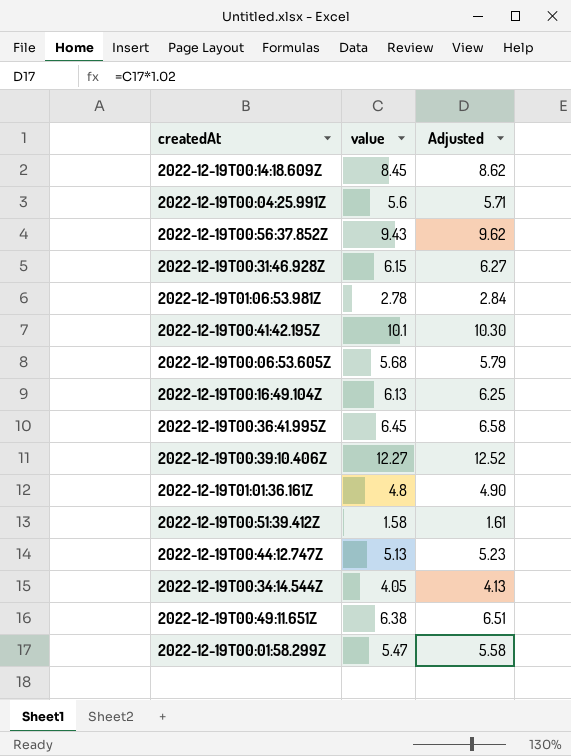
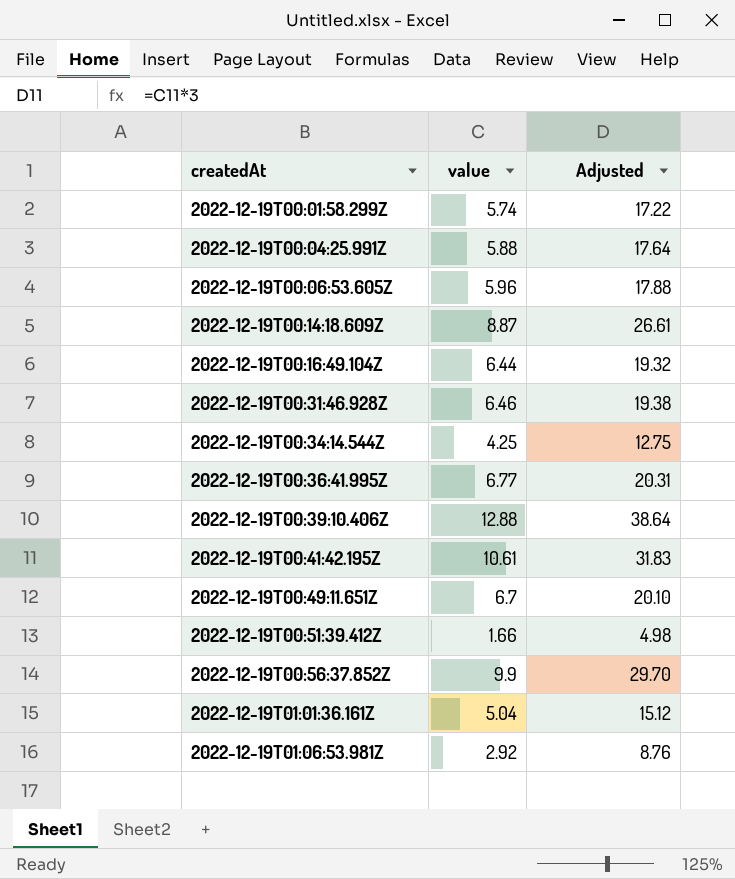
row order: none -> createdAt ascending
column Adjusted | formula: [value] * 1.02 -> [value] * 3
row 2022-12-19T00:44:12.747Z: 5.13 | 5.23 -> none
2022-12-19T00:01:58.299Z | value: 5.47 -> 5.74
2022-12-19T00:04:25.991Z | value: 5.6 -> 5.88
2022-12-19T00:06:53.605Z | value: 5.68 -> 5.96
2022-12-19T00:14:18.609Z | value: 8.45 -> 8.87
2022-12-19T00:16:49.104Z | value: 6.13 -> 6.44
2022-12-19T00:31:46.928Z | value: 6.15 -> 6.46
2022-12-19T00:34:14.544Z | value: 4.05 -> 4.25
2022-12-19T00:36:41.995Z | value: 6.45 -> 6.77
2022-12-19T00:39:10.406Z | value: 12.27 -> 12.88
2022-12-19T00:41:42.195Z | value: 10.1 -> 10.61
2022-12-19T00:49:11.651Z | value: 6.38 -> 6.7
2022-12-19T00:51:39.412Z | value: 1.58 -> 1.66
2022-12-19T00:56:37.852Z | value: 9.43 -> 9.9
2022-12-19T01:01:36.161Z | value: 4.8 -> 5.04
2022-12-19T01:06:53.981Z | value: 2.78 -> 2.92

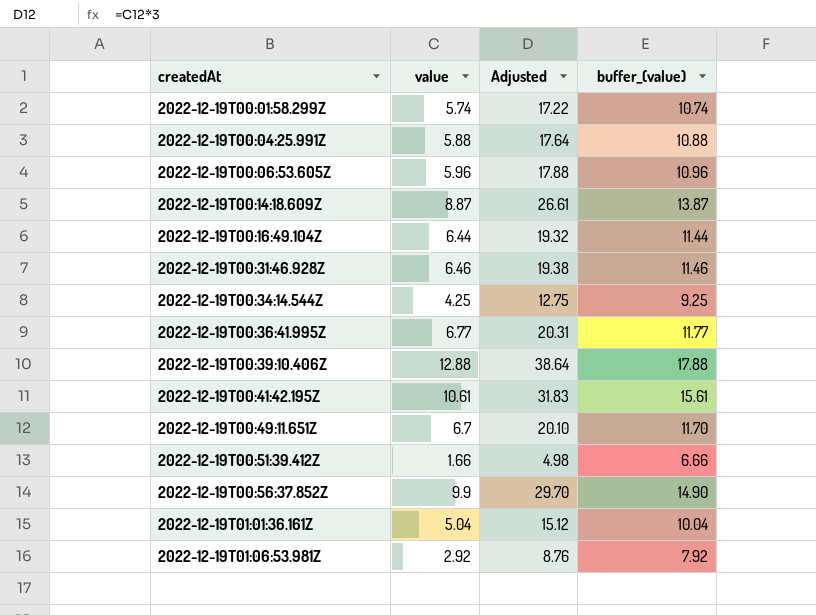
column buffer_(value) | formula: none -> [value] + 5

